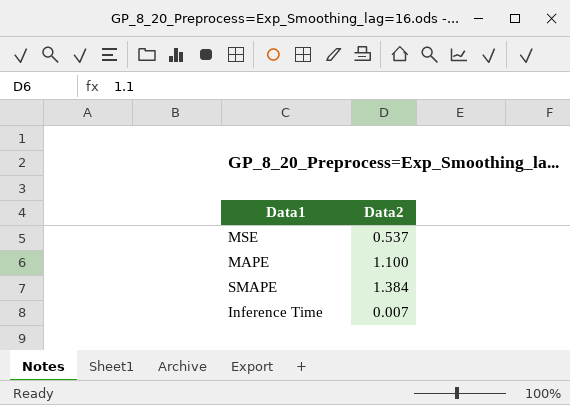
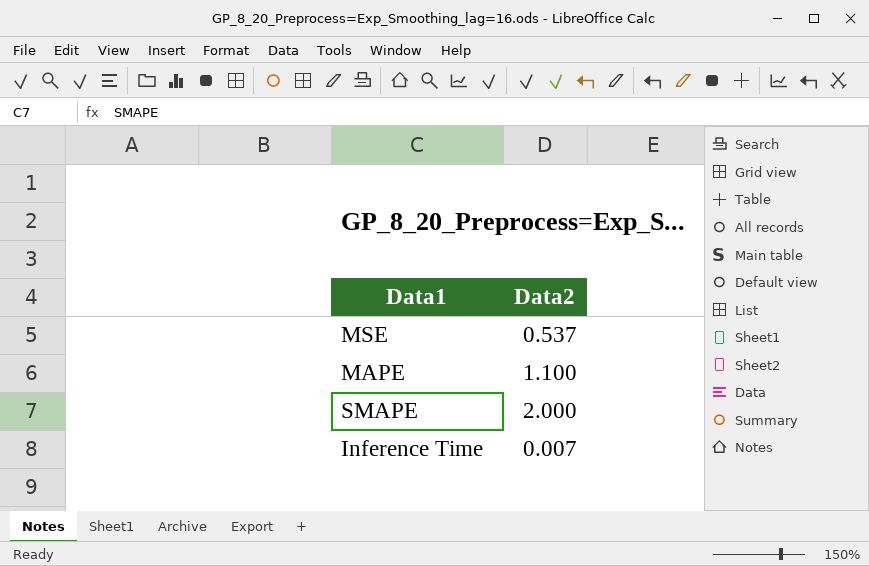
SMAPE | Data2: 1.384 -> 2.000

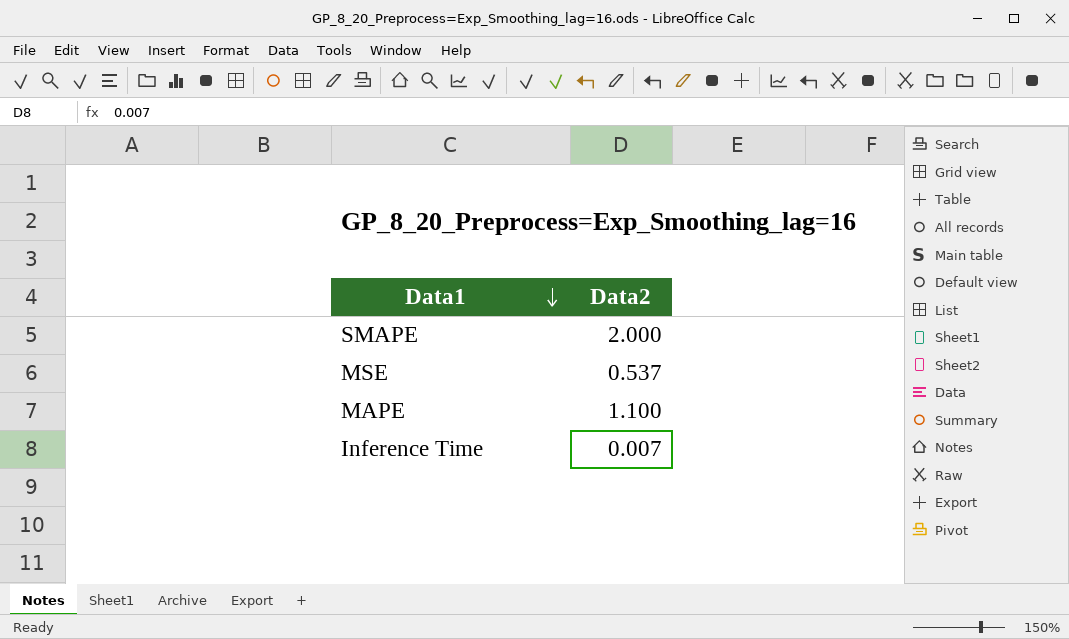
row order: none -> Data1 descending

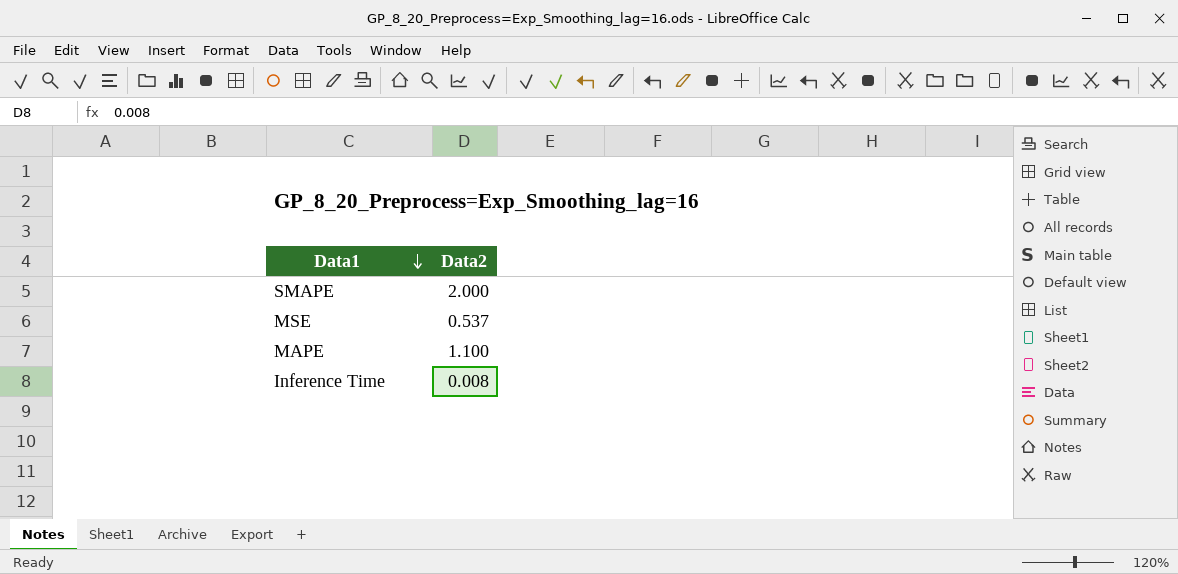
Inference Time | Data2: 0.007 -> 0.008

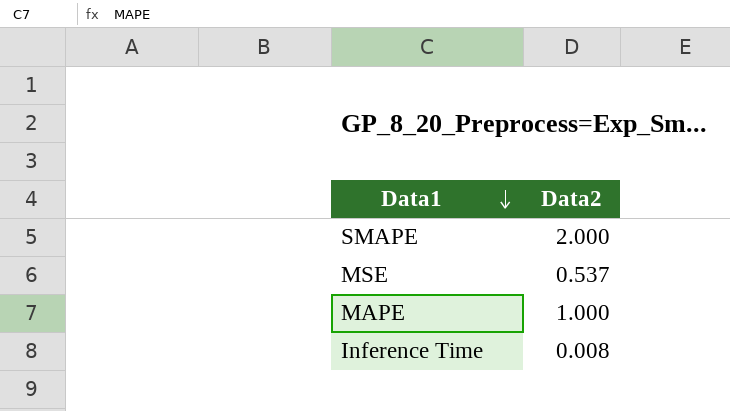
MAPE | Data2: 1.100 -> 1.000

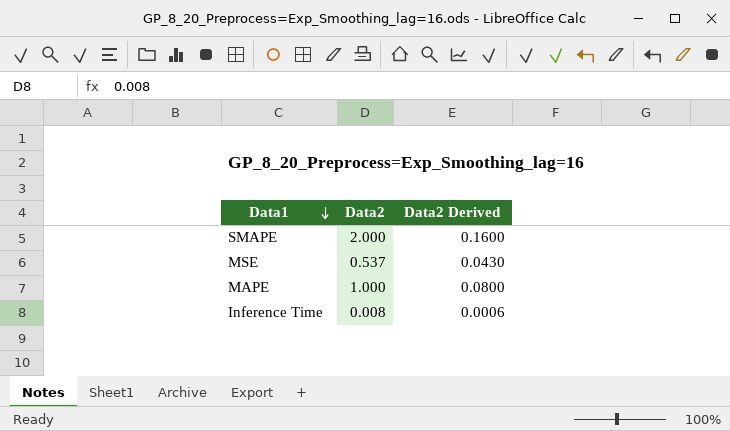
column Data2 Derived | formula: none -> [Data2] * 0.08

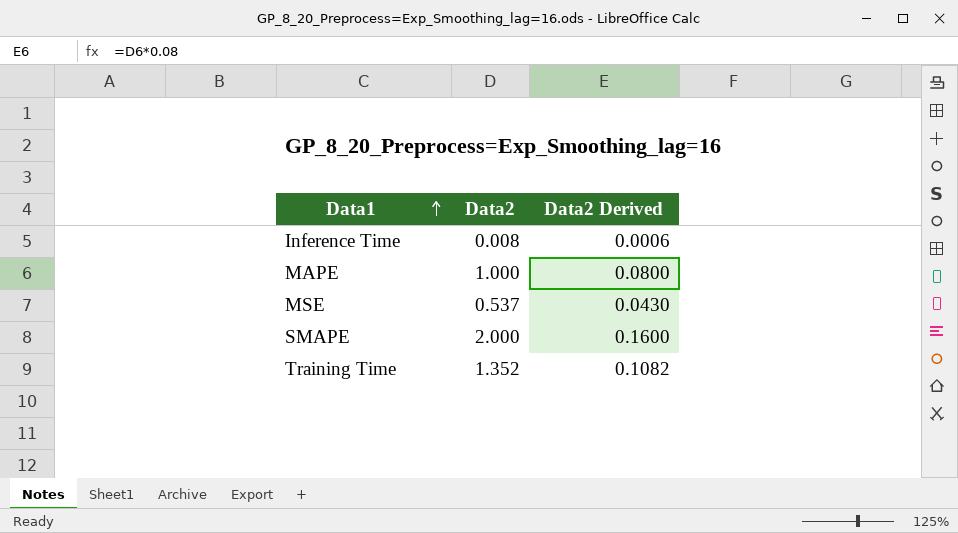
row order: Data1 descending -> Data1 ascending
row Training Time: none -> 1.352 | 0.1082

